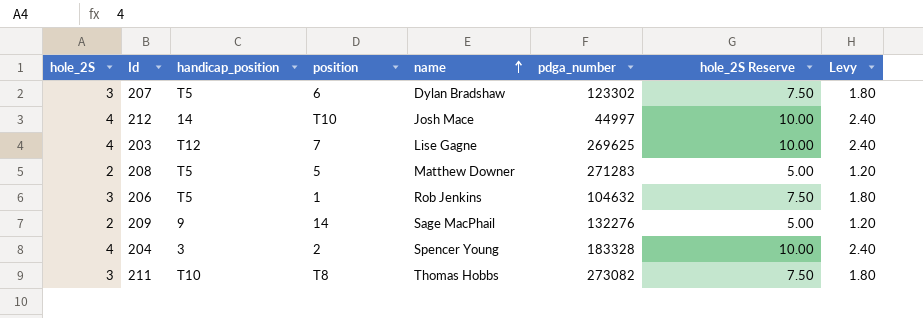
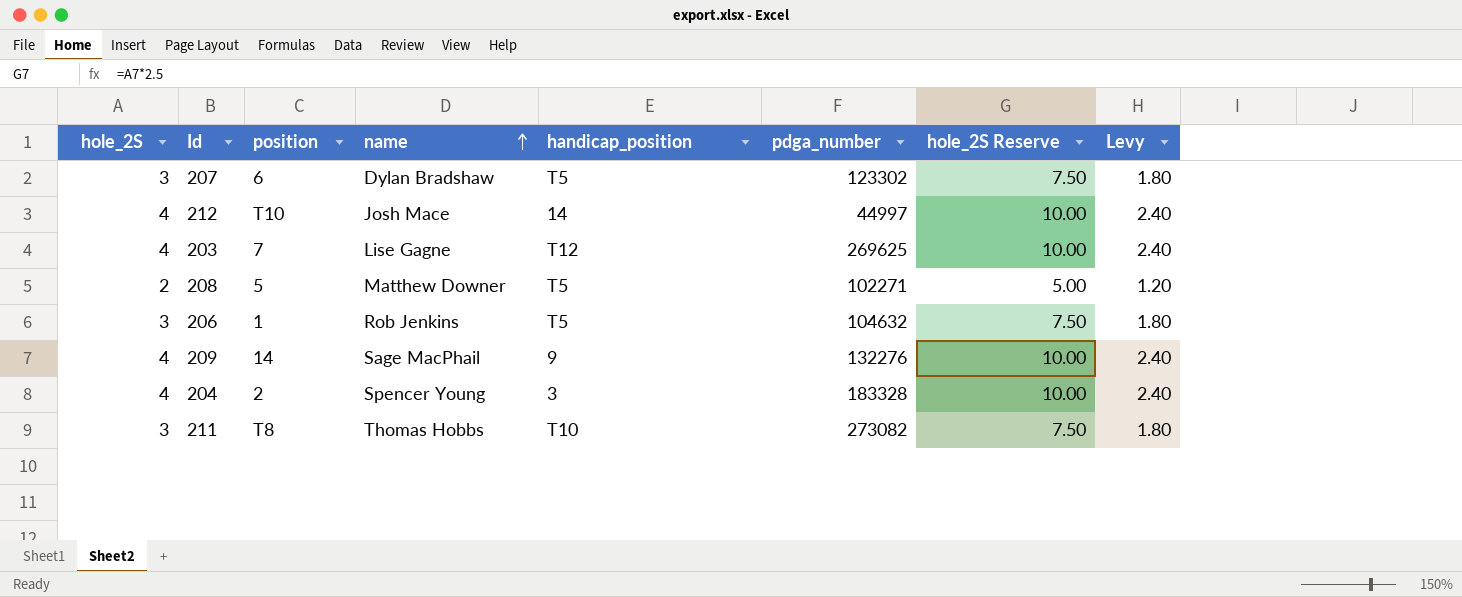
column handicap_position | position: 3 -> 5
208 | pdga_number: 271283 -> 102271
209 | hole_2S: 2 -> 4
209 | hole_2S Reserve: 5.00 -> 10.00
209 | Levy: 1.20 -> 2.40

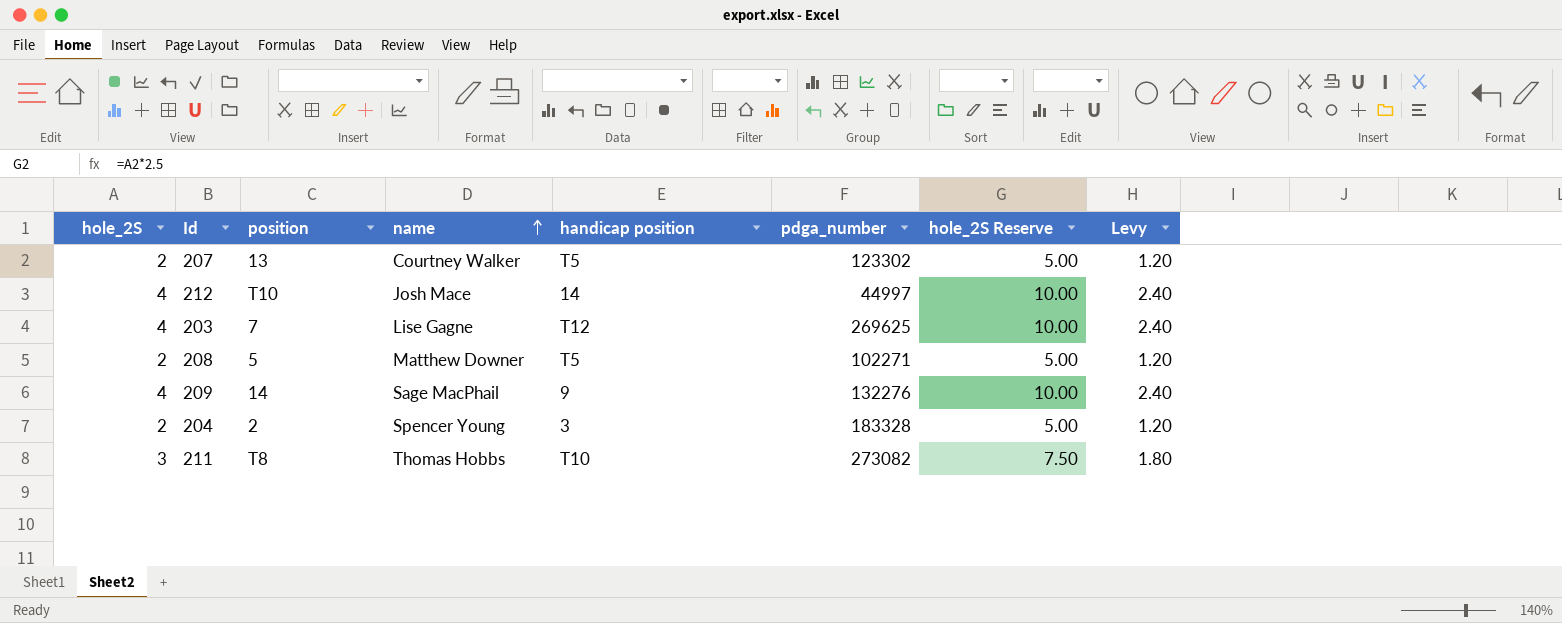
column name: handicap_position -> handicap position
row 206: 3 | 1 | Rob Jenkins | T5 | 104632 | 7.50 | 1.80 -> none
207 | hole_2S: 3 -> 2
207 | position: 6 -> 13
207 | name: Dylan Bradshaw -> Courtney Walker
207 | hole_2S Reserve: 7.50 -> 5.00
207 | Levy: 1.80 -> 1.20
204 | hole_2S: 4 -> 2
204 | hole_2S Reserve: 10.00 -> 5.00
204 | Levy: 2.40 -> 1.20

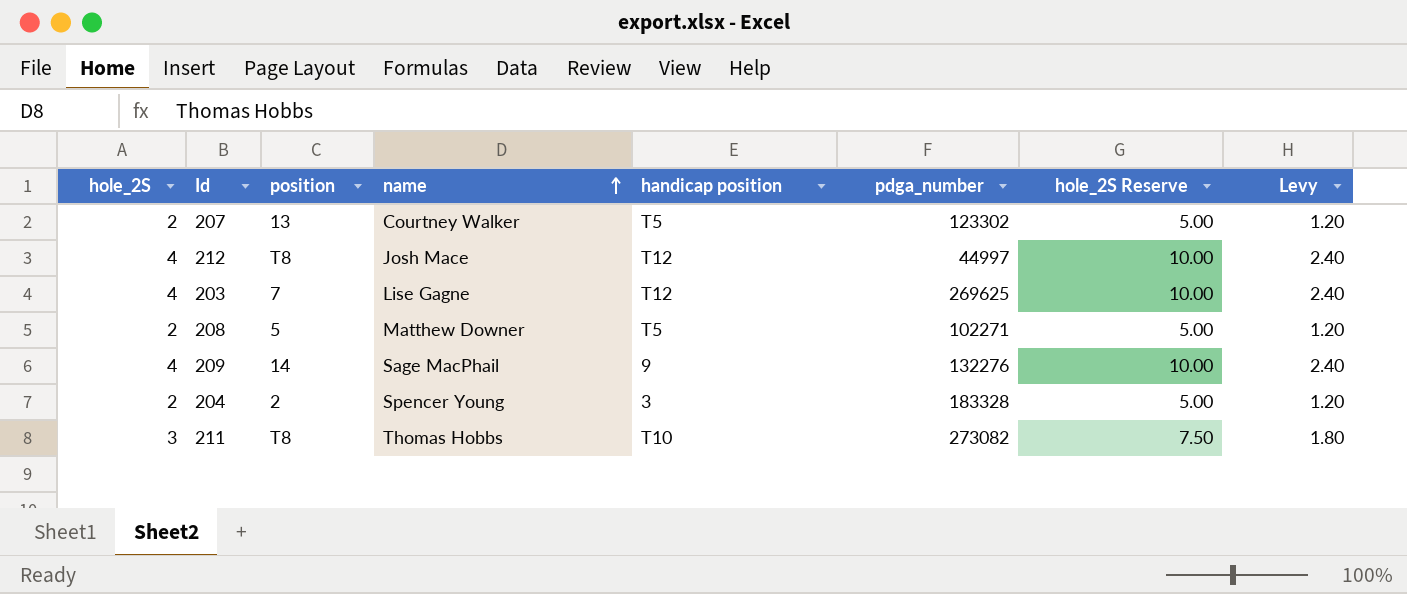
212 | position: T10 -> T8
212 | handicap position: 14 -> T12

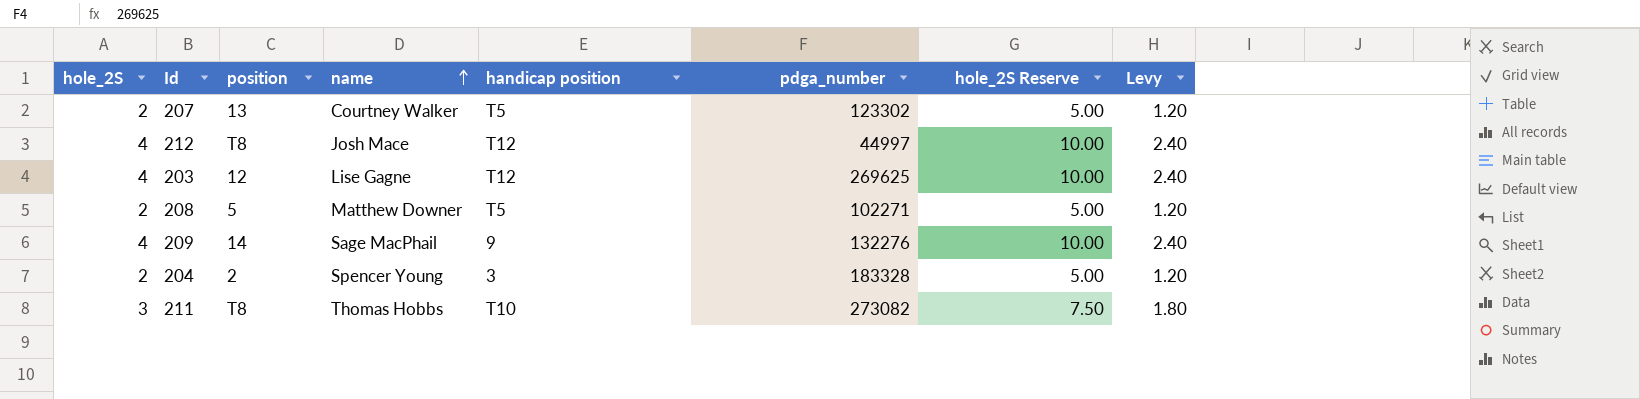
203 | position: 7 -> 12

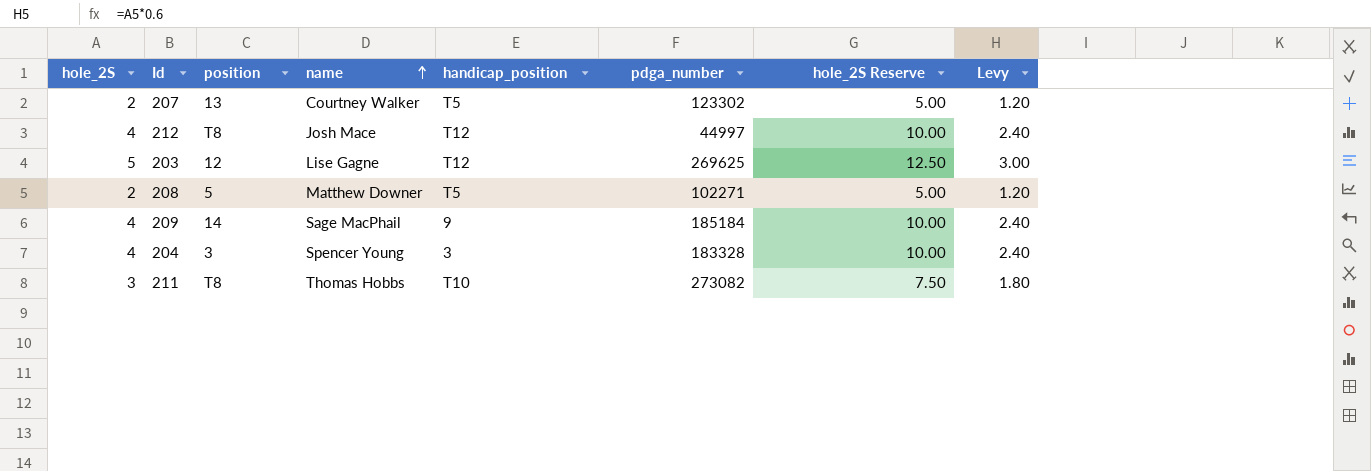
column name: handicap position -> handicap_position
203 | hole_2S: 4 -> 5
203 | hole_2S Reserve: 10.00 -> 12.50
203 | Levy: 2.40 -> 3.00
209 | pdga_number: 132276 -> 185184
204 | hole_2S: 2 -> 4
204 | position: 2 -> 3
204 | hole_2S Reserve: 5.00 -> 10.00
204 | Levy: 1.20 -> 2.40

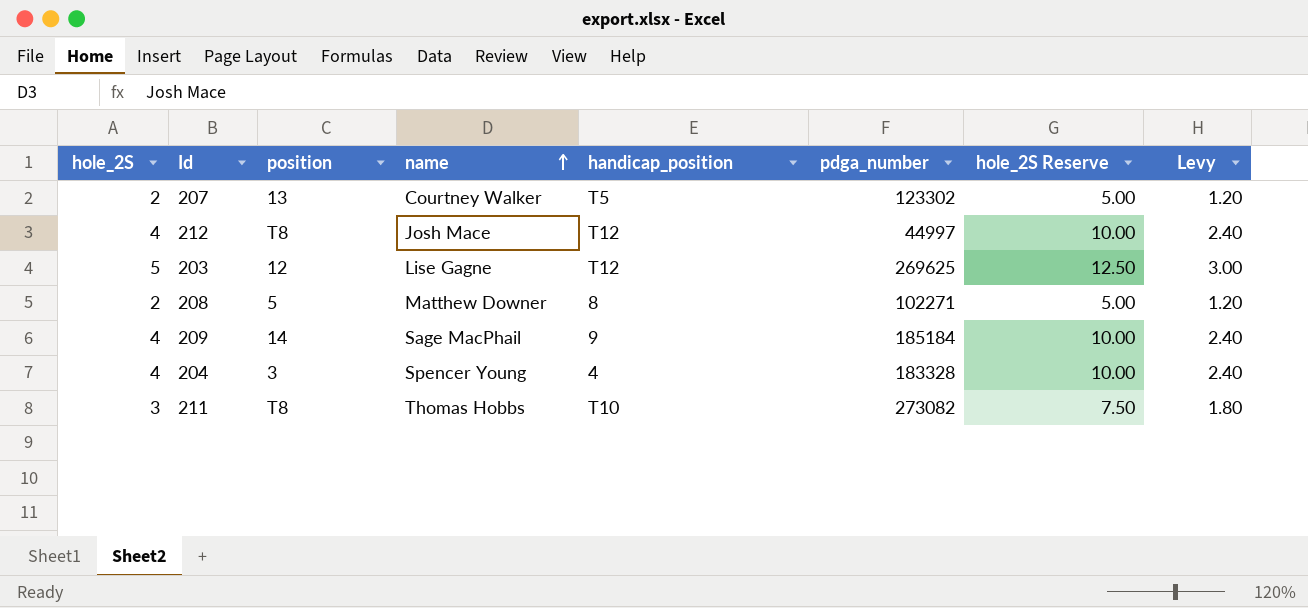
208 | handicap_position: T5 -> 8
204 | handicap_position: 3 -> 4

